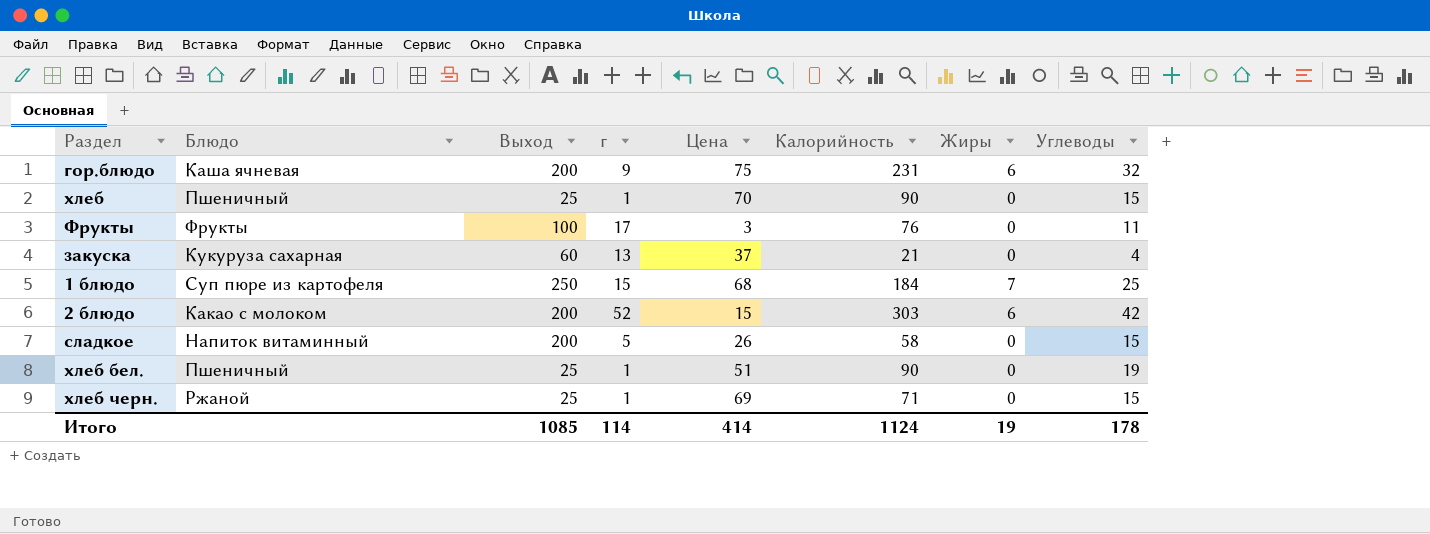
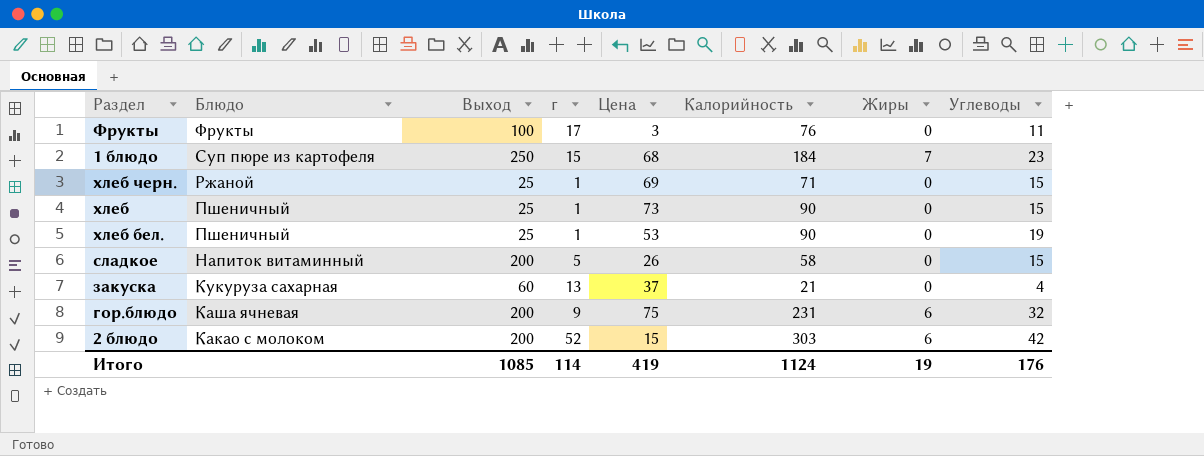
row order: none -> Блюдо descending
1 блюдо | Углеводы: 25 -> 23
хлеб | Цена: 70 -> 73
хлеб бел. | Цена: 51 -> 53
Итого | Цена: 414 -> 419
Итого | Углеводы: 178 -> 176

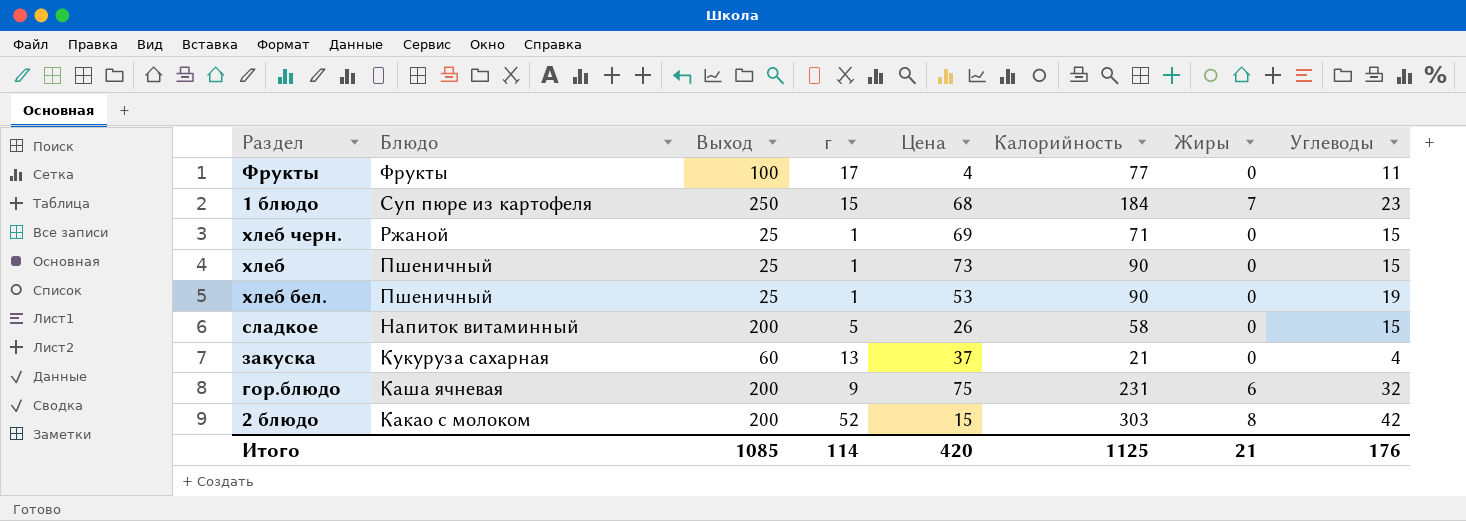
Фрукты | Цена: 3 -> 4
Фрукты | Калорийность: 76 -> 77
2 блюдо | Жиры: 6 -> 8
Итого | Цена: 419 -> 420
Итого | Калорийность: 1124 -> 1125
Итого | Жиры: 19 -> 21

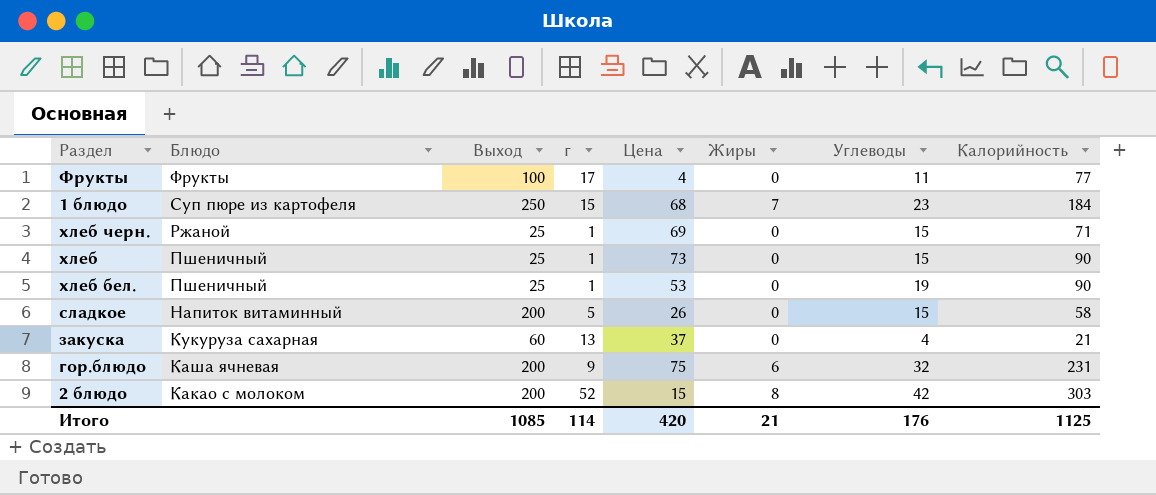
column Калорийность | position: 6 -> 8

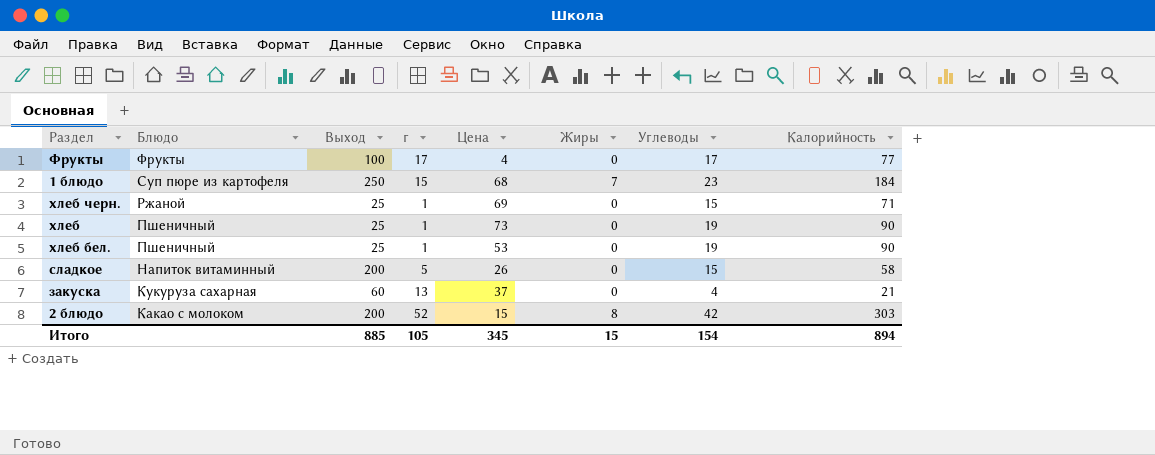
row гор.блюдо: Каша ячневая | 200 | 9 | 75 | 6 | 32 | 231 -> none
Фрукты | Углеводы: 11 -> 17
хлеб | Углеводы: 15 -> 19
Итого | Выход: 1085 -> 885
Итого | г: 114 -> 105
Итого | Цена: 420 -> 345
Итого | Жиры: 21 -> 15
Итого | Углеводы: 176 -> 154
Итого | Калорийность: 1125 -> 894

